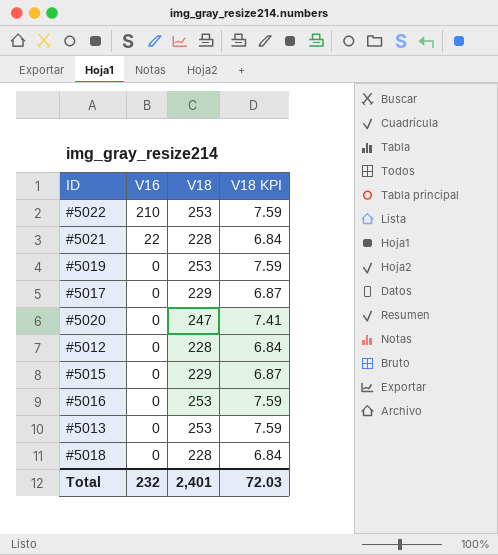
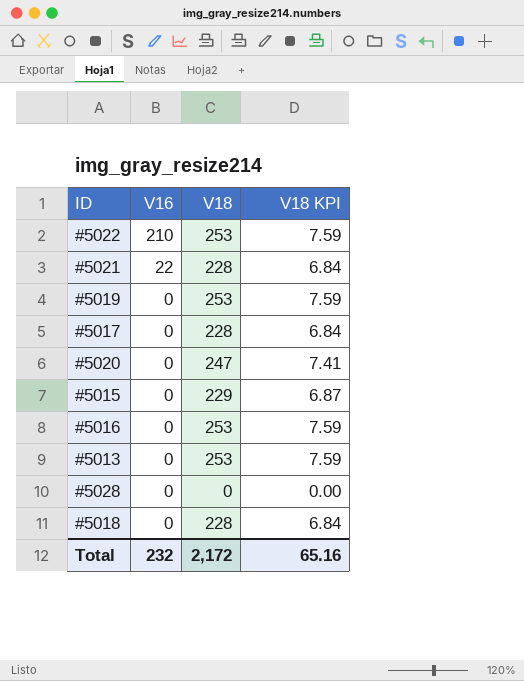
row #5012: 0 | 228 | 6.84 -> none
#5017 | V18: 229 -> 228
#5017 | V18 KPI: 6.87 -> 6.84
row #5028: none -> 0 | 0 | 0.00
Total | V18: 2,401 -> 2,172
Total | V18 KPI: 72.03 -> 65.16

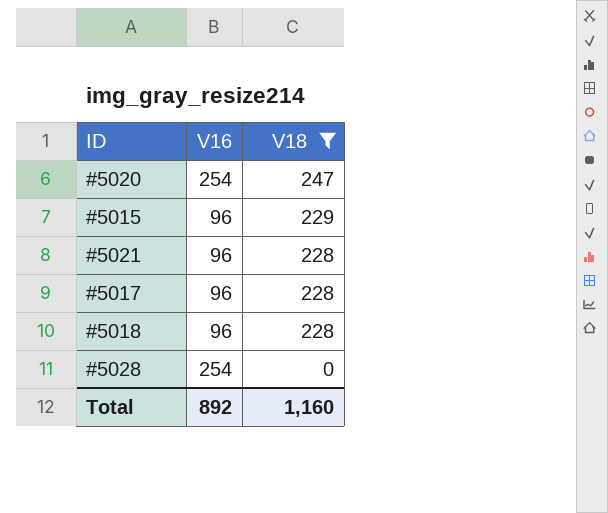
filter: none -> V18 != 253
row order: V16 descending -> V18 descending
column V18 KPI | formula: [V18] * 0.03 -> none
#5020 | V16: 0 -> 254
#5015 | V16: 0 -> 96
#5021 | V16: 22 -> 96
#5017 | V16: 0 -> 96
#5018 | V16: 0 -> 96
#5028 | V16: 0 -> 254
Total | V16: 232 -> 892
Total | V18: 2,172 -> 1,160

